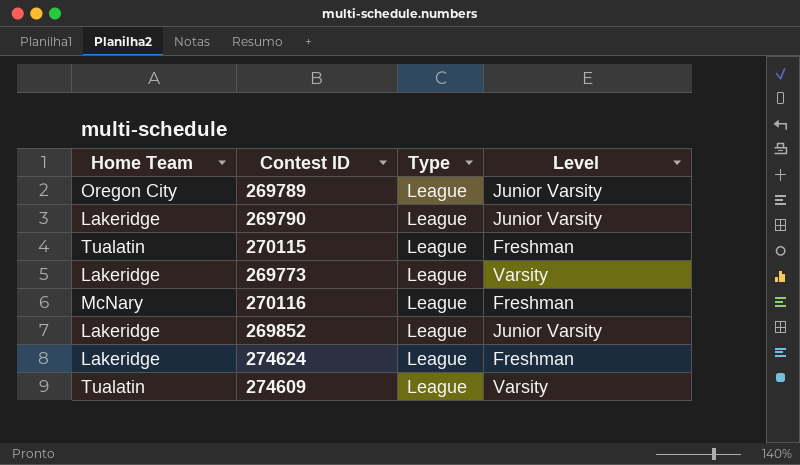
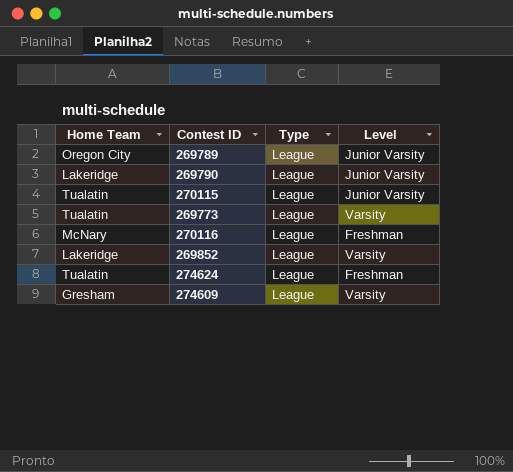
270115 | Level: Freshman -> Junior Varsity
269773 | Home Team: Lakeridge -> Tualatin
269852 | Level: Junior Varsity -> Varsity
274624 | Home Team: Lakeridge -> Tualatin
274609 | Home Team: Tualatin -> Gresham

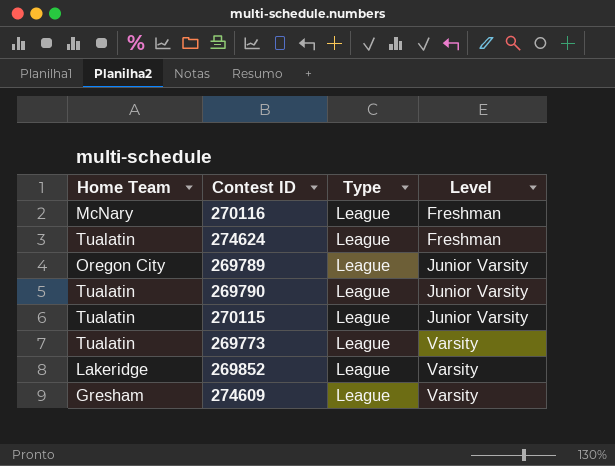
row order: none -> Level ascending
269790 | Home Team: Lakeridge -> Tualatin

